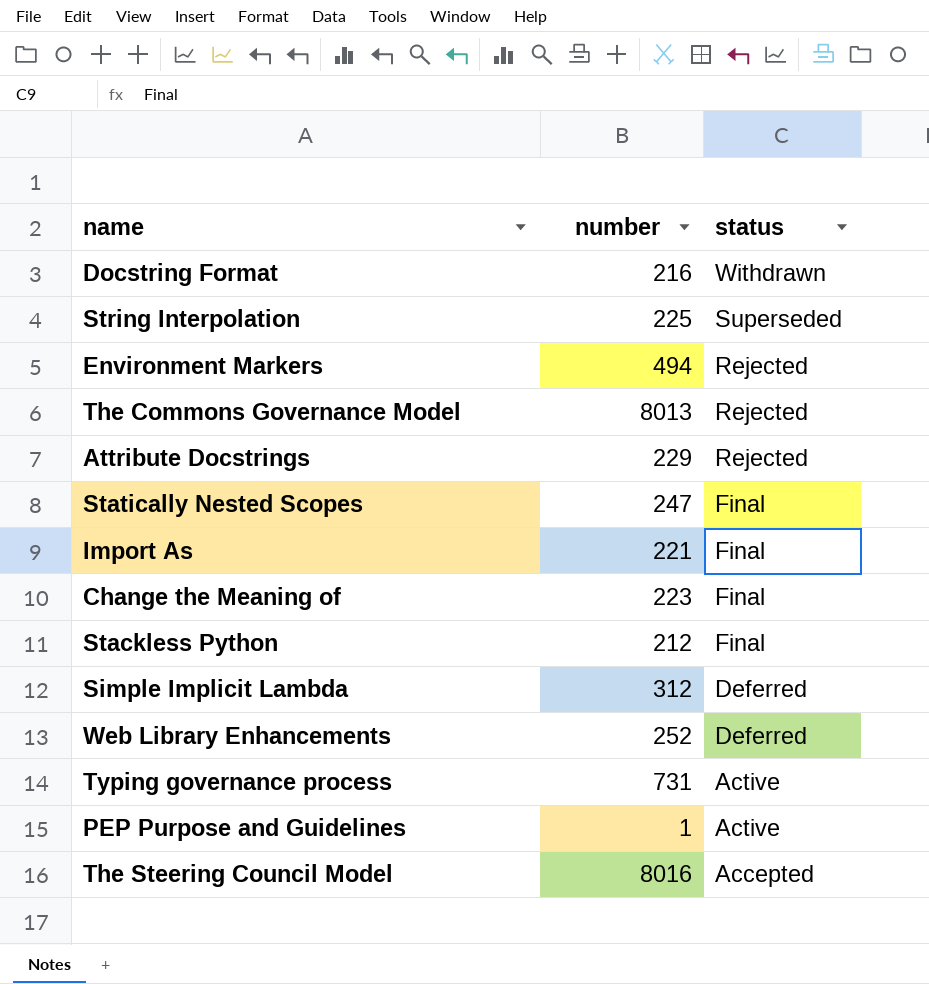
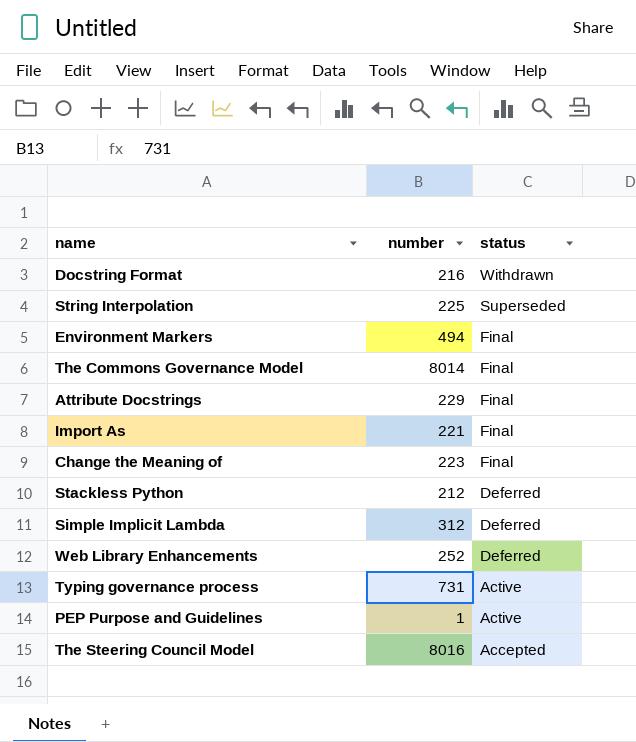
row Statically Nested Scopes: 247 | Final -> none
Environment Markers | status: Rejected -> Final
The Commons Governance Model | number: 8013 -> 8014
The Commons Governance Model | status: Rejected -> Final
Attribute Docstrings | status: Rejected -> Final
Stackless Python | status: Final -> Deferred

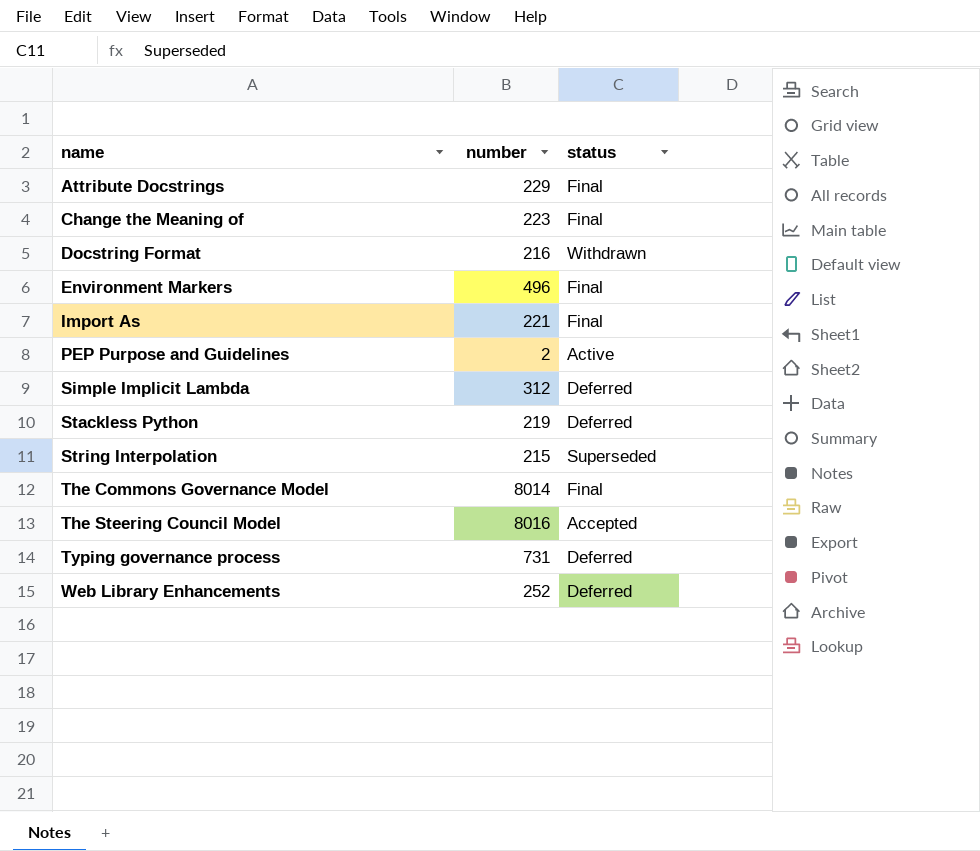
row order: status descending -> name ascending
Environment Markers | number: 494 -> 496
PEP Purpose and Guidelines | number: 1 -> 2
Stackless Python | number: 212 -> 219
String Interpolation | number: 225 -> 215
Typing governance process | status: Active -> Deferred

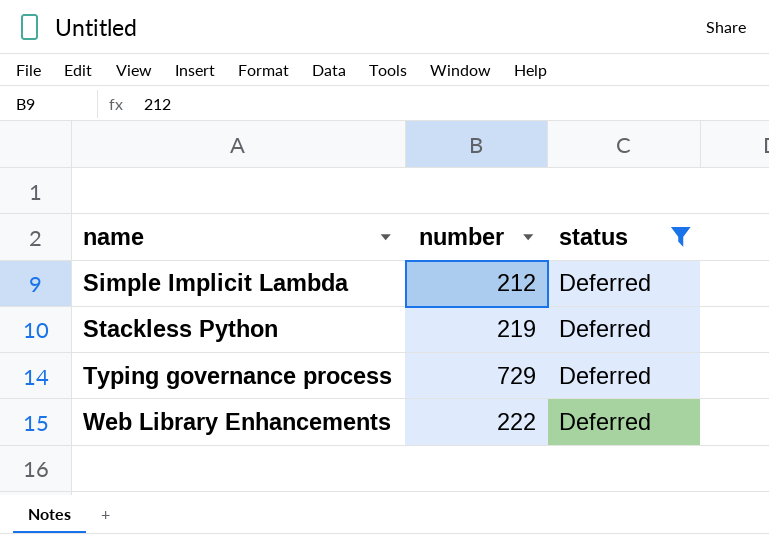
filter: none -> status = Deferred
Simple Implicit Lambda | number: 312 -> 212
Typing governance process | number: 731 -> 729
Web Library Enhancements | number: 252 -> 222

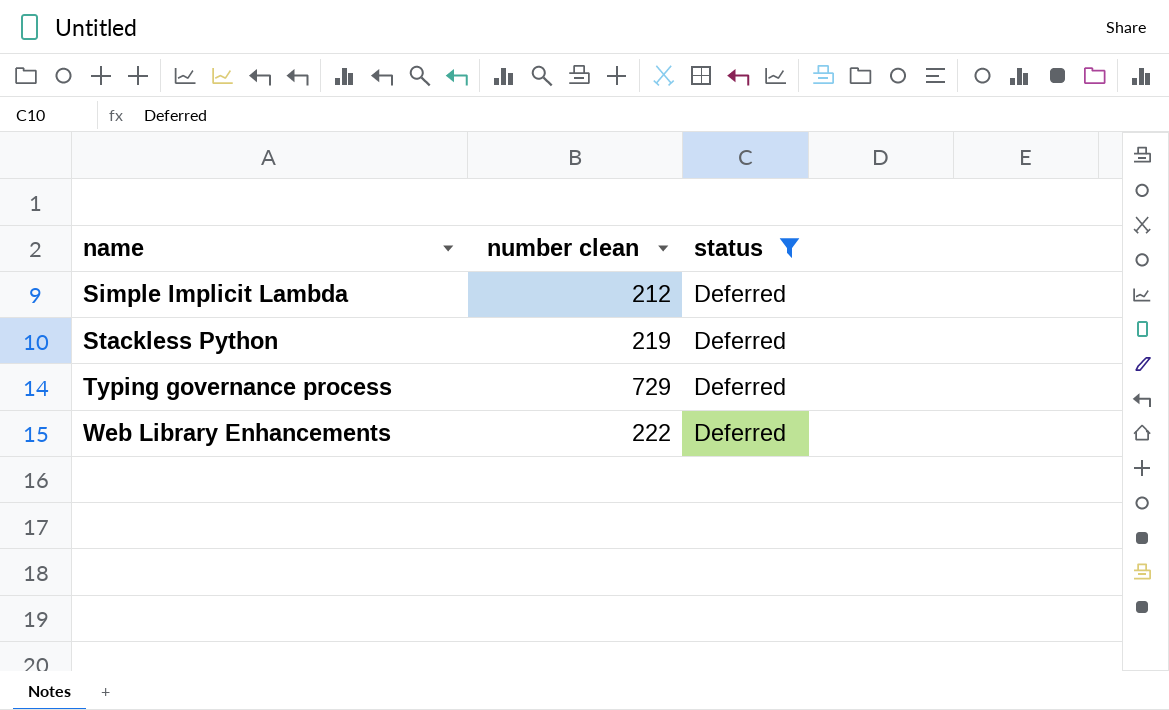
column name: number -> number clean

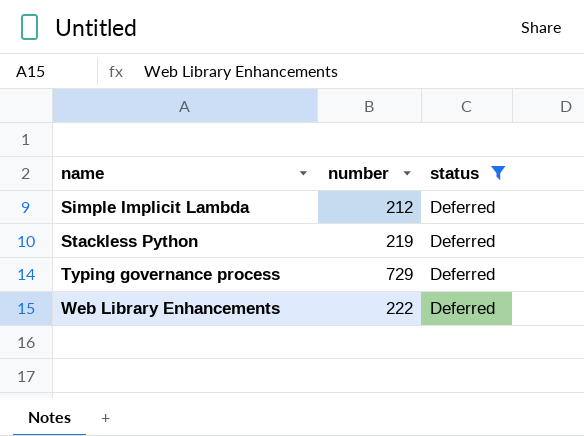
column name: number clean -> number

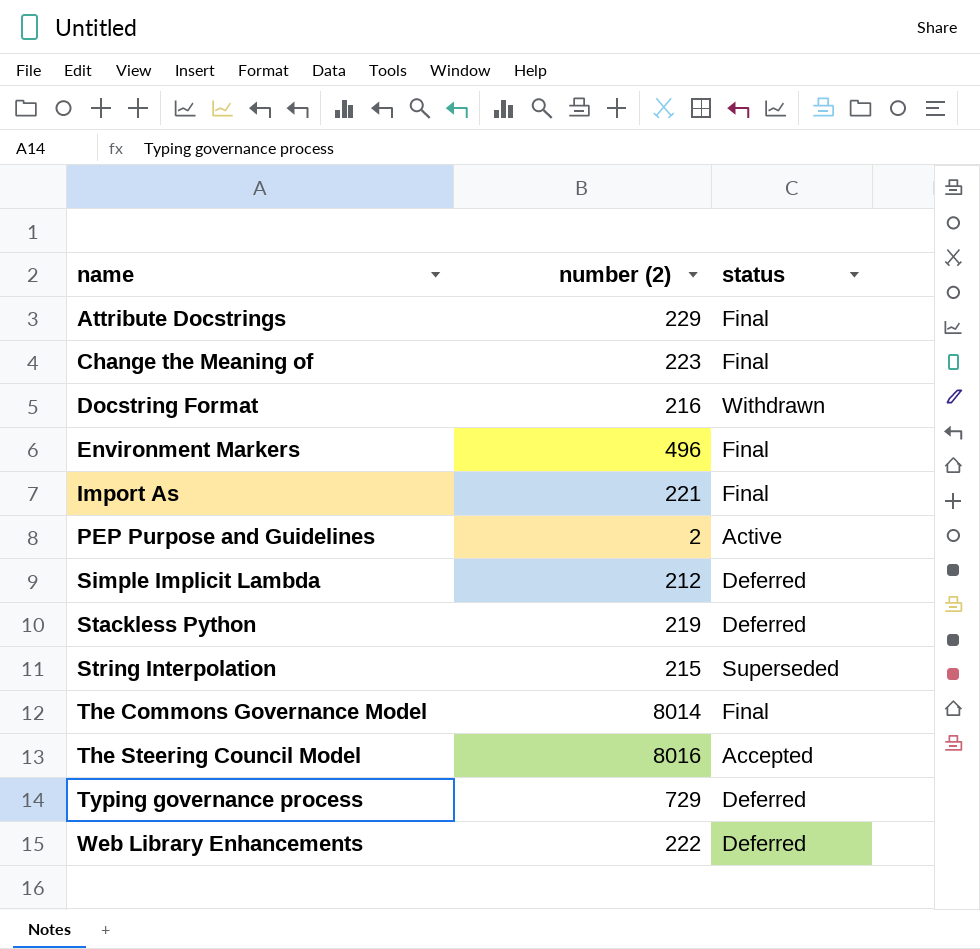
filter: status = Deferred -> none
column name: number -> number (2)

